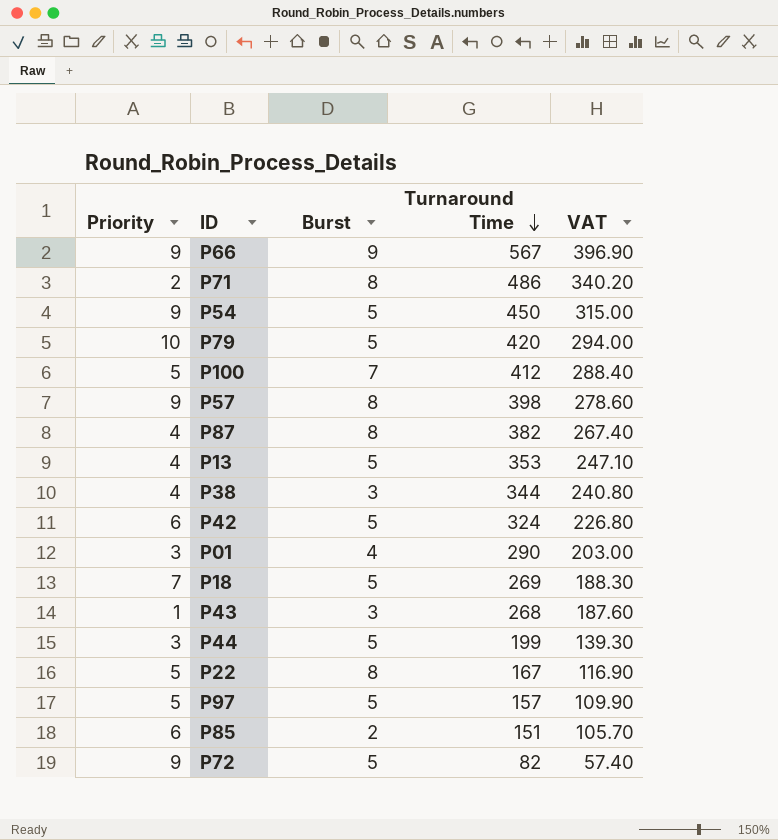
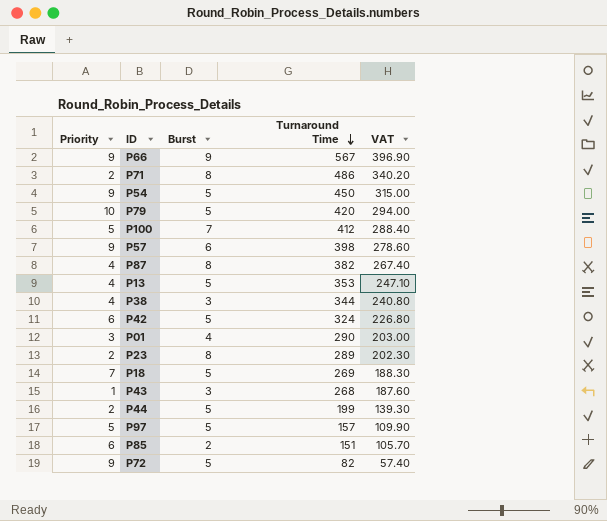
row P22: 5 | 8 | 167 | 116.90 -> none
P57 | Burst: 8 -> 6
row P23: none -> 2 | 8 | 289 | 202.30
P44 | Priority: 3 -> 2

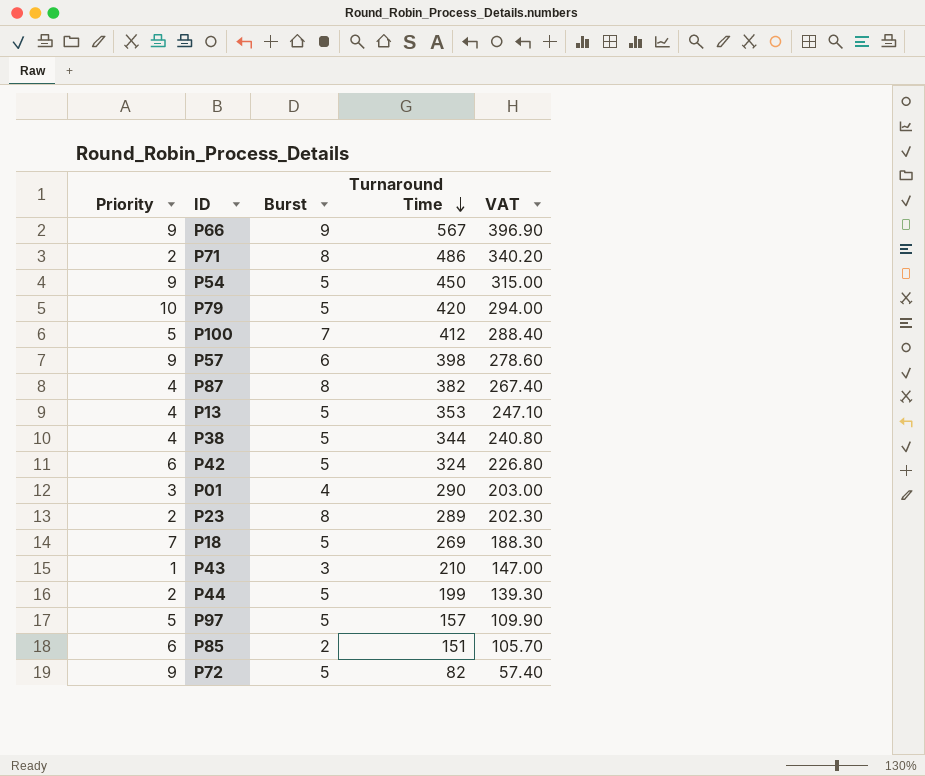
P38 | Burst: 3 -> 5
P43 | Turnaround Time: 268 -> 210
P43 | VAT: 187.60 -> 147.00

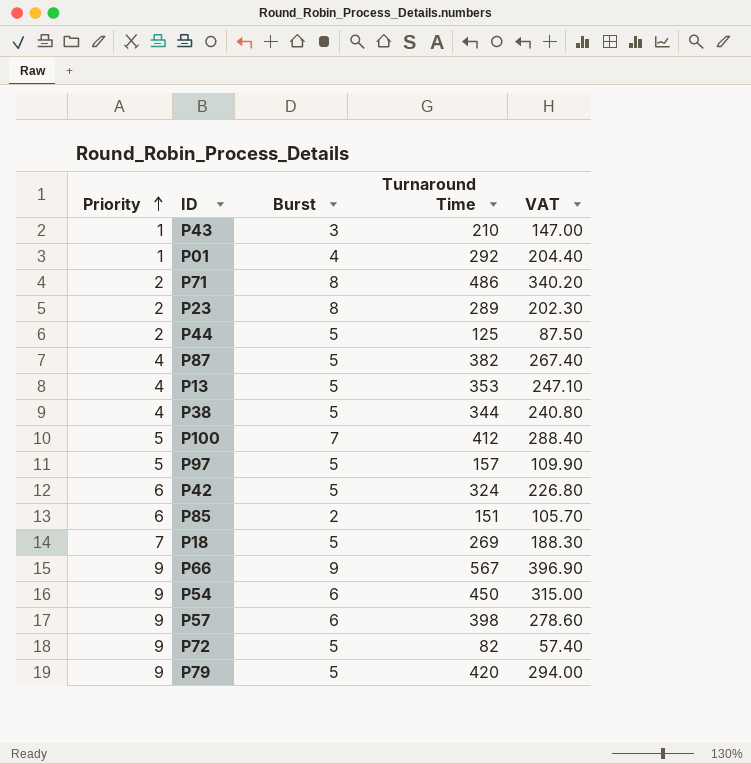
row order: Turnaround Time descending -> Priority ascending
P01 | Priority: 3 -> 1
P01 | Turnaround Time: 290 -> 292
P01 | VAT: 203.00 -> 204.40
P44 | Turnaround Time: 199 -> 125
P44 | VAT: 139.30 -> 87.50
P87 | Burst: 8 -> 5
P54 | Burst: 5 -> 6
P79 | Priority: 10 -> 9

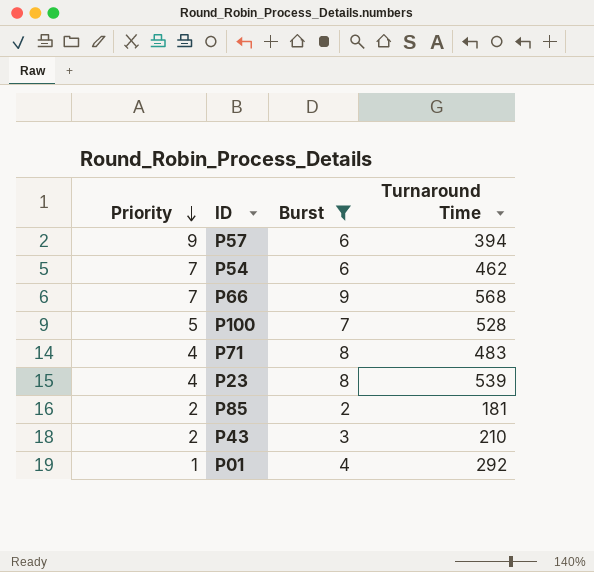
filter: none -> Burst != 5
row order: Priority ascending -> Priority descending
column VAT | formula: [Turnaround Time] * 0.7 -> none
P57 | Turnaround Time: 398 -> 394
P54 | Priority: 9 -> 7
P54 | Turnaround Time: 450 -> 462
P66 | Priority: 9 -> 7
P66 | Turnaround Time: 567 -> 568
P100 | Turnaround Time: 412 -> 528
P71 | Priority: 2 -> 4
P71 | Turnaround Time: 486 -> 483
P23 | Priority: 2 -> 4
P23 | Turnaround Time: 289 -> 539
P85 | Priority: 6 -> 2
P85 | Turnaround Time: 151 -> 181
P43 | Priority: 1 -> 2

